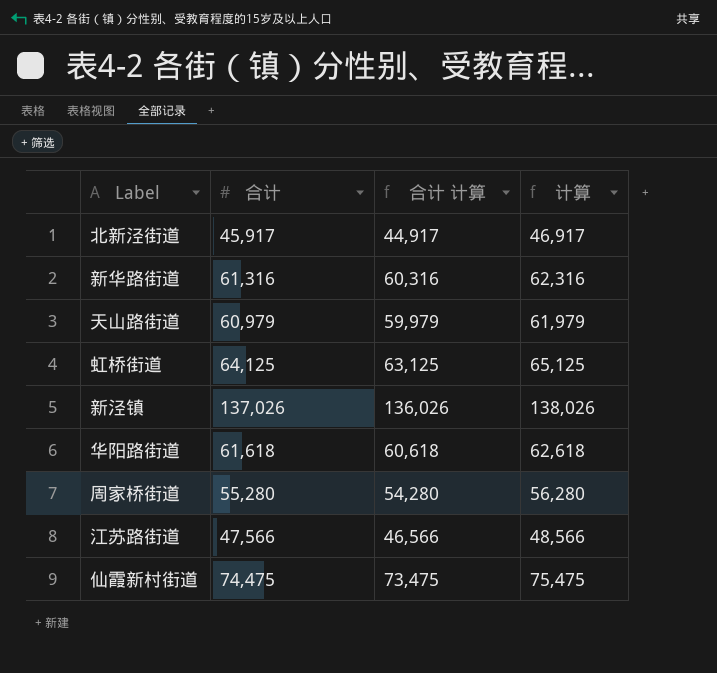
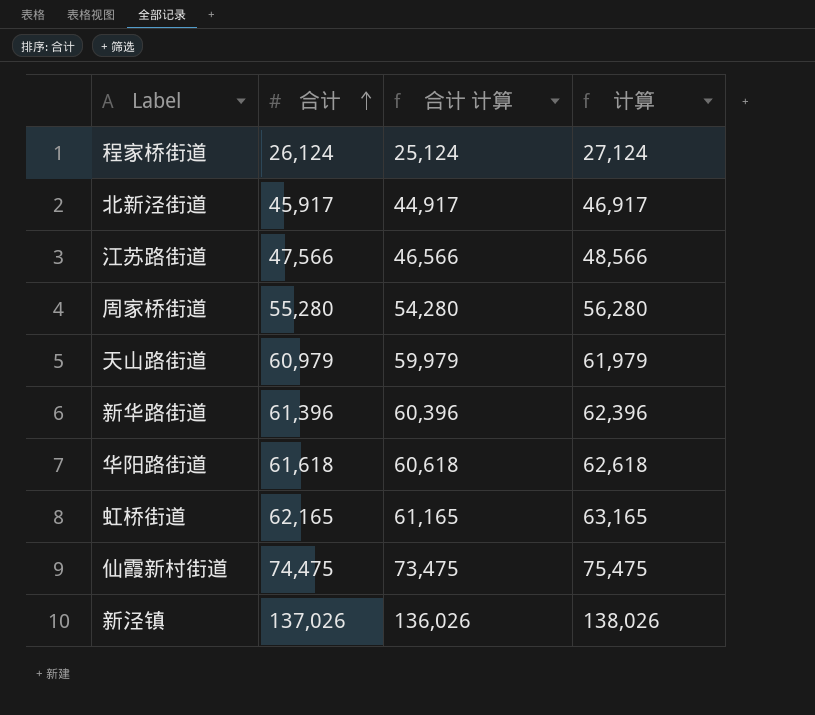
row order: none -> 合计 ascending
row 程家桥街道: none -> 26,124 | 25,124 | 27,124
新华路街道 | 合计: 61,316 -> 61,396
新华路街道 | 合计 计算: 60,316 -> 60,396
新华路街道 | 计算: 62,316 -> 62,396
虹桥街道 | 合计: 64,125 -> 62,165
虹桥街道 | 合计 计算: 63,125 -> 61,165
虹桥街道 | 计算: 65,125 -> 63,165

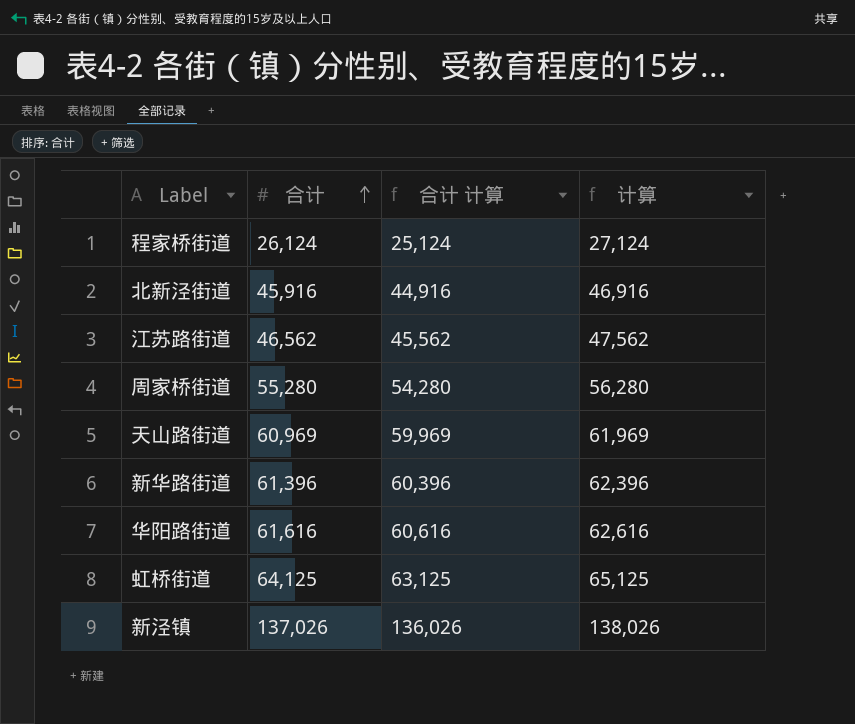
row 仙霞新村街道: 74,475 | 73,475 | 75,475 -> none
北新泾街道 | 合计: 45,917 -> 45,916
北新泾街道 | 合计 计算: 44,917 -> 44,916
北新泾街道 | 计算: 46,917 -> 46,916
江苏路街道 | 合计: 47,566 -> 46,562
江苏路街道 | 合计 计算: 46,566 -> 45,562
江苏路街道 | 计算: 48,566 -> 47,562
天山路街道 | 合计: 60,979 -> 60,969
天山路街道 | 合计 计算: 59,979 -> 59,969
天山路街道 | 计算: 61,979 -> 61,969
华阳路街道 | 合计: 61,618 -> 61,616
华阳路街道 | 合计 计算: 60,618 -> 60,616
华阳路街道 | 计算: 62,618 -> 62,616
虹桥街道 | 合计: 62,165 -> 64,125
虹桥街道 | 合计 计算: 61,165 -> 63,125
虹桥街道 | 计算: 63,165 -> 65,125

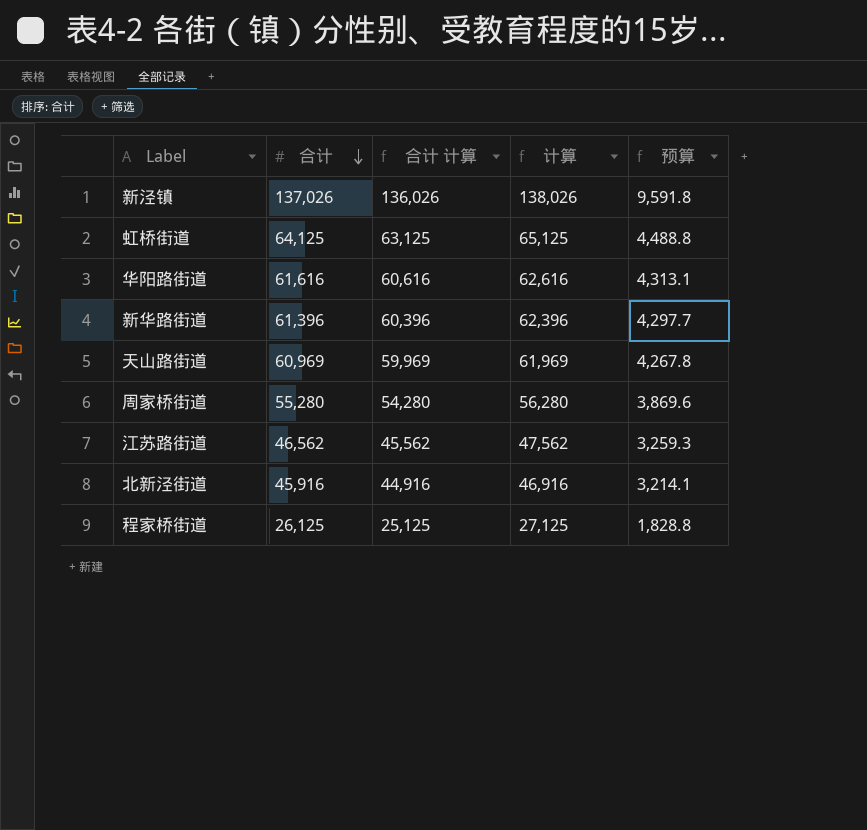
row order: 合计 ascending -> 合计 descending
column 预算 | formula: none -> [合计] * 0.07
程家桥街道 | 合计: 26,124 -> 26,125
程家桥街道 | 合计 计算: 25,124 -> 25,125
程家桥街道 | 计算: 27,124 -> 27,125

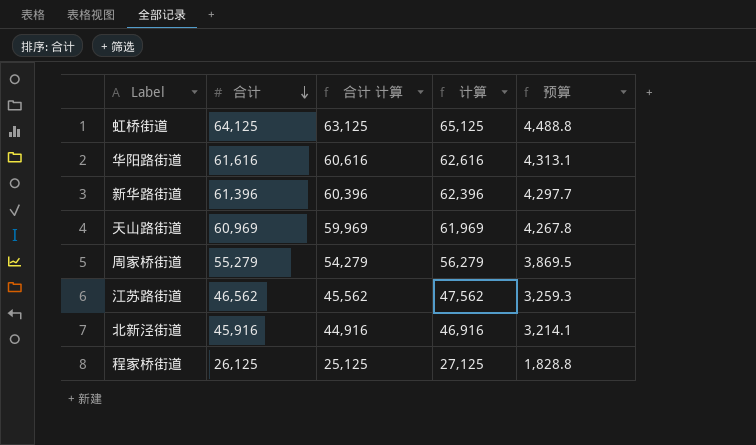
row 新泾镇: 137,026 | 136,026 | 138,026 | 9,591.8 -> none
周家桥街道 | 合计: 55,280 -> 55,279
周家桥街道 | 合计 计算: 54,280 -> 54,279
周家桥街道 | 计算: 56,280 -> 56,279
周家桥街道 | 预算: 3,869.6 -> 3,869.5

